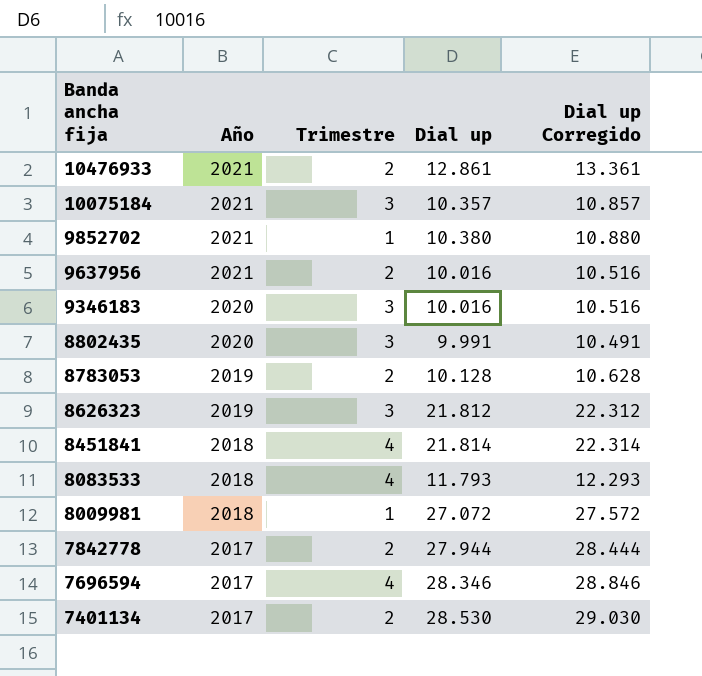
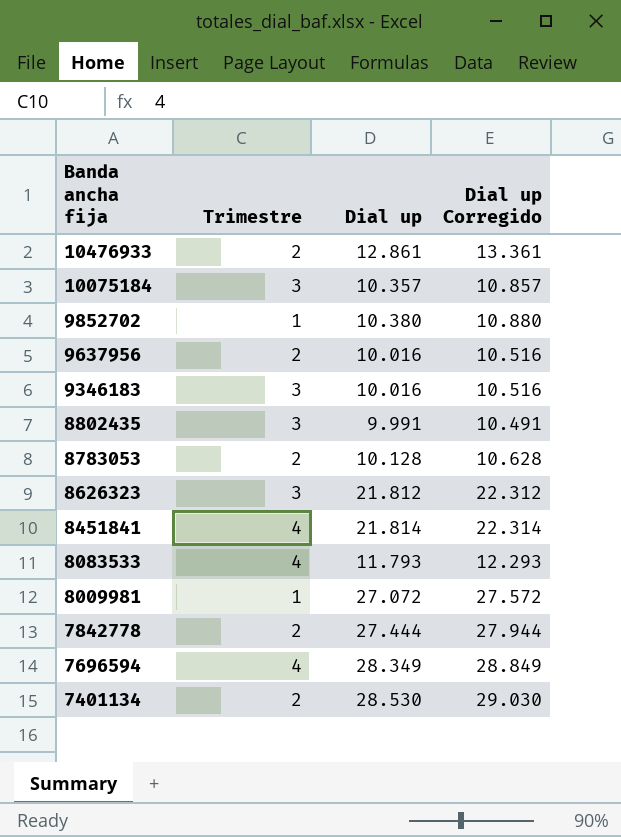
column Año | position: 2 -> none
7842778 | Dial up: 27.944 -> 27.444
7842778 | Dial up Corregido: 28.444 -> 27.944
7696594 | Dial up: 28.346 -> 28.349
7696594 | Dial up Corregido: 28.846 -> 28.849

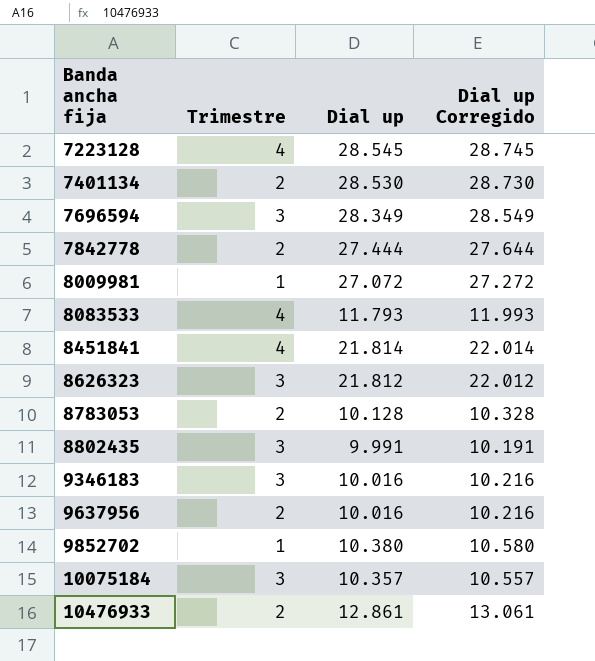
row order: Banda ancha fija descending -> Banda ancha fija ascending
column Dial up Corregido | formula: [Dial up] + 500 -> [Dial up] + 200
row 7223128: none -> 4 | 28.545 | 28.745
7696594 | Trimestre: 4 -> 3

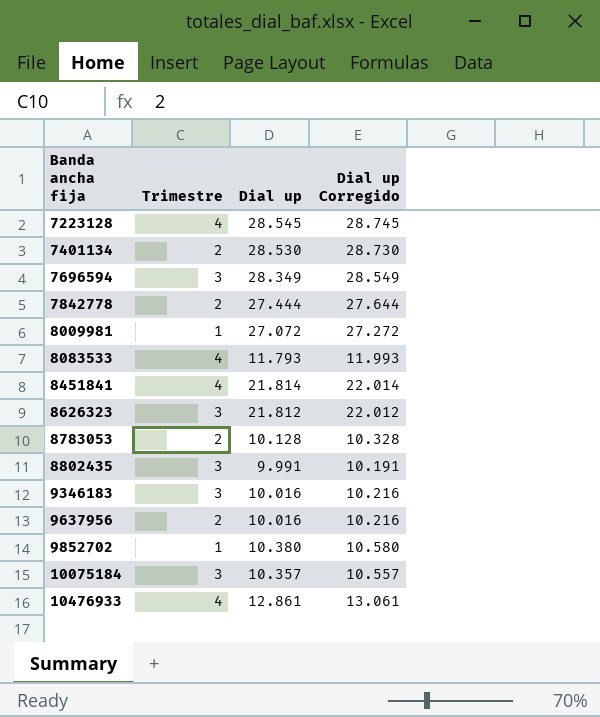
10476933 | Trimestre: 2 -> 4

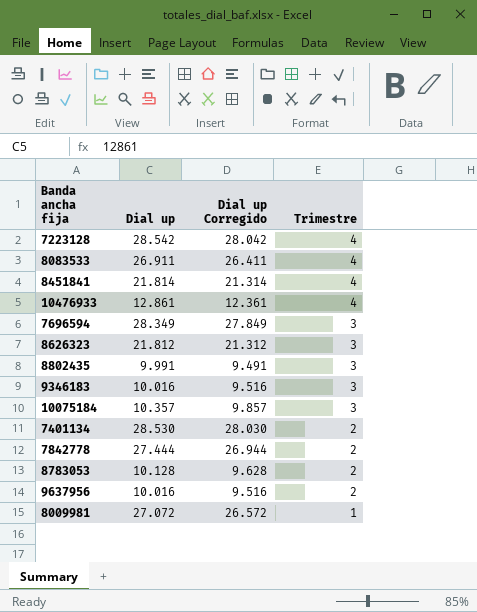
row order: Banda ancha fija ascending -> Trimestre descending
column Dial up Corregido | formula: [Dial up] + 200 -> [Dial up] - 500
column Trimestre | position: 2 -> 4
row 9852702: 1 | 10.380 | 10.580 -> none
7223128 | Dial up: 28.545 -> 28.542
8083533 | Dial up: 11.793 -> 26.911

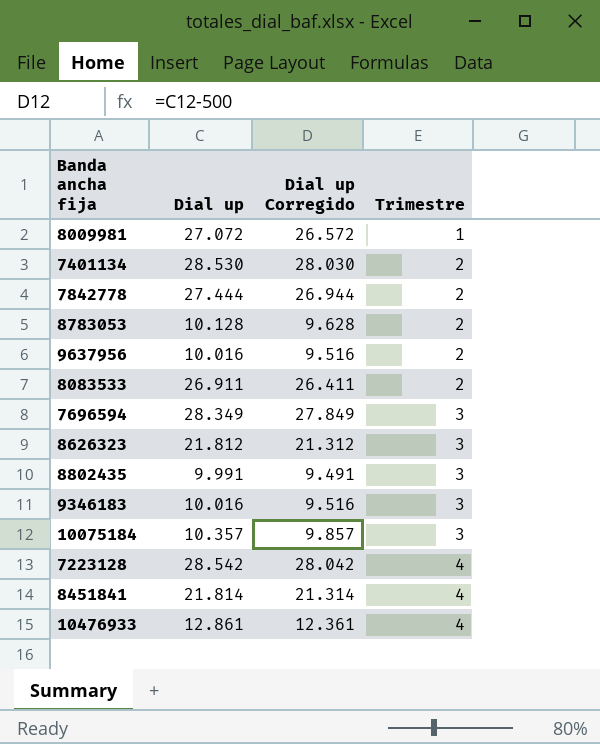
row order: Trimestre descending -> Trimestre ascending
8083533 | Trimestre: 4 -> 2

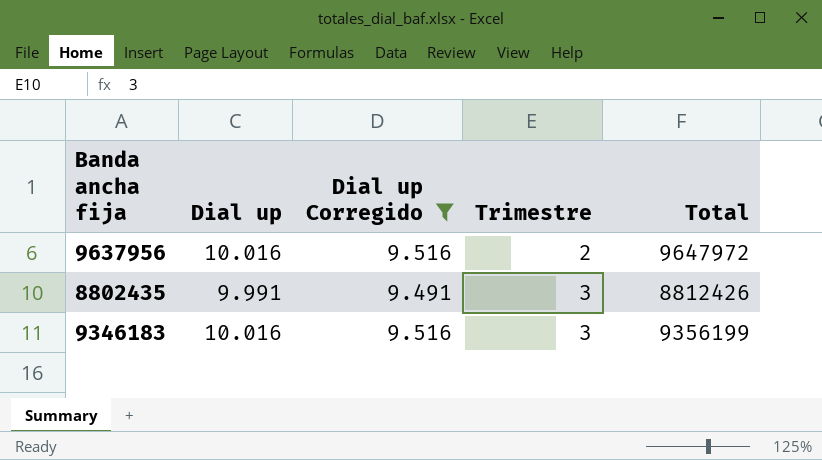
filter: none -> Dial up Corregido <= 9.516
column Total | position: none -> 5

